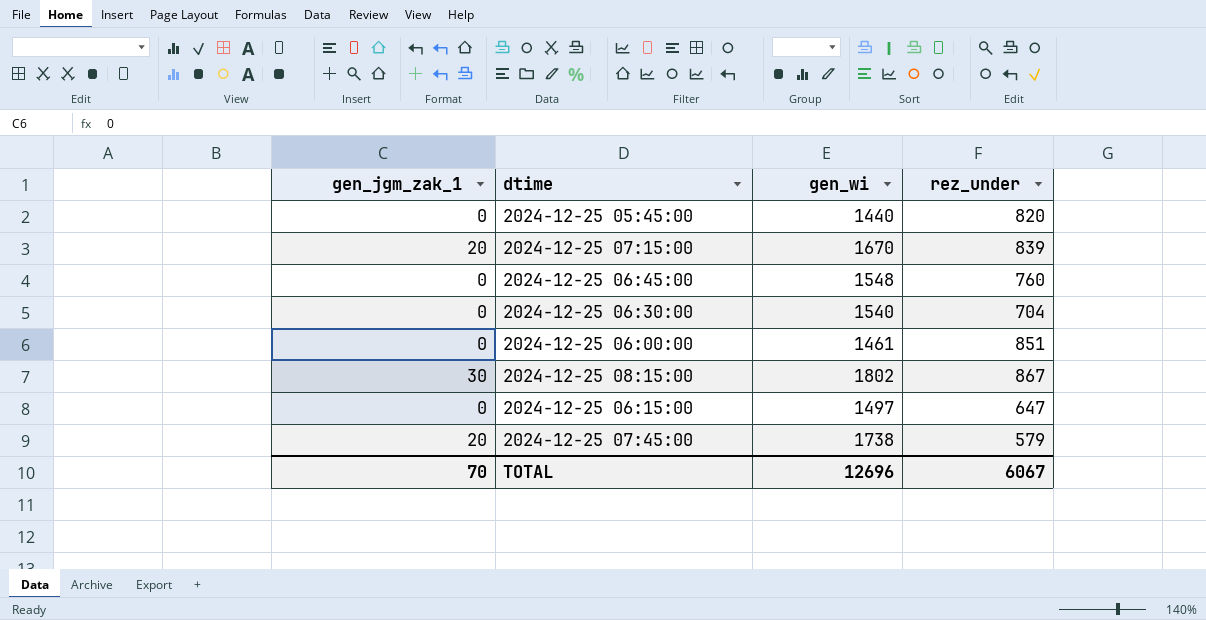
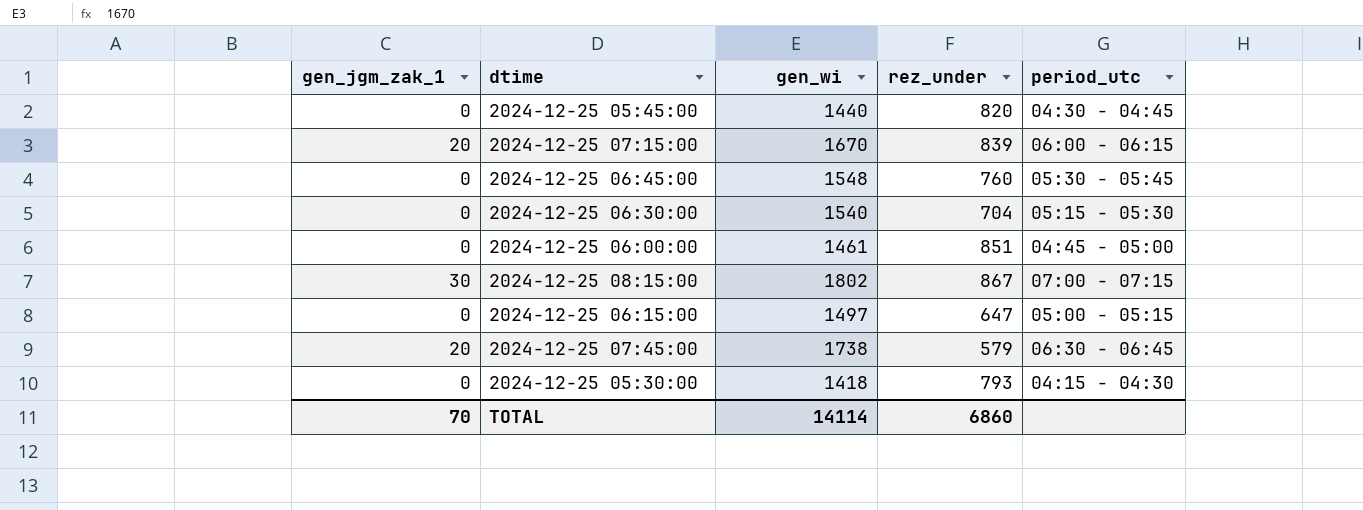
column period_utc | position: none -> 5
row 2024-12-25 05:30:00: none -> 0 | 1418 | 793 | 04:15 - 04:30
TOTAL | gen_wi: 12696 -> 14114
TOTAL | rez_under: 6067 -> 6860

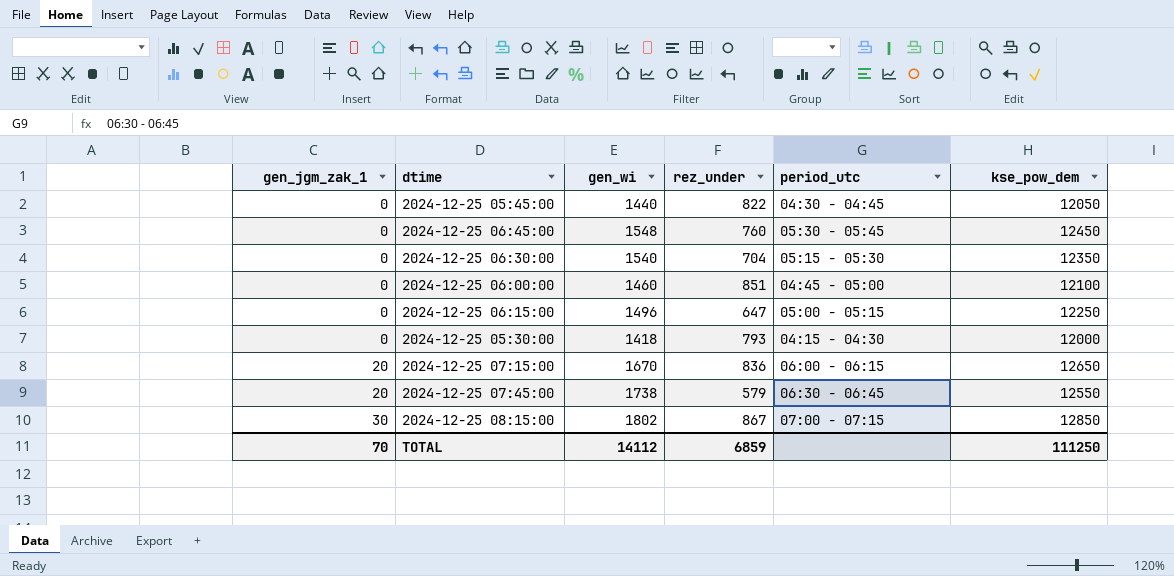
row order: none -> gen_jgm_zak_1 ascending
column kse_pow_dem | position: none -> 6
2024-12-25 05:45:00 | rez_under: 820 -> 822
2024-12-25 06:00:00 | gen_wi: 1461 -> 1460
2024-12-25 06:15:00 | gen_wi: 1497 -> 1496
2024-12-25 07:15:00 | rez_under: 839 -> 836
TOTAL | gen_wi: 14114 -> 14112
TOTAL | rez_under: 6860 -> 6859

